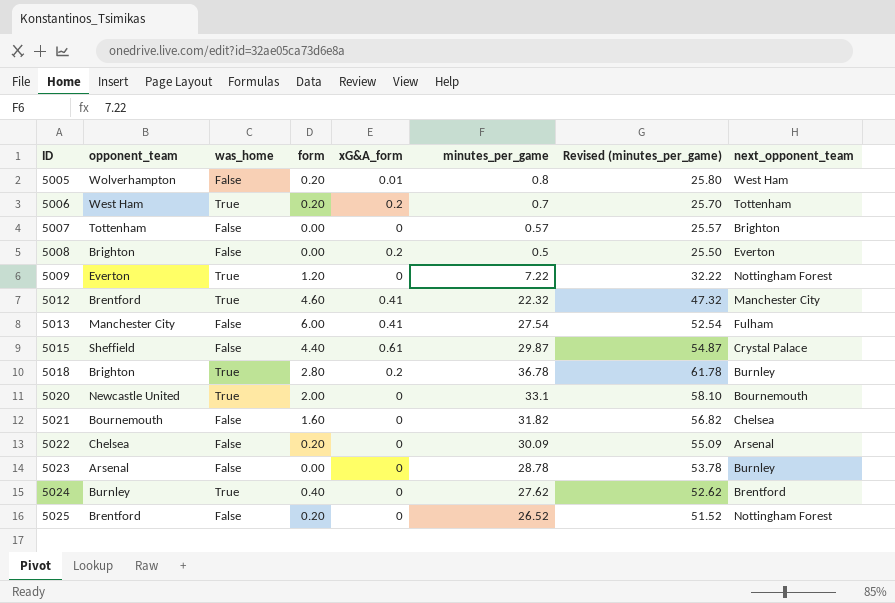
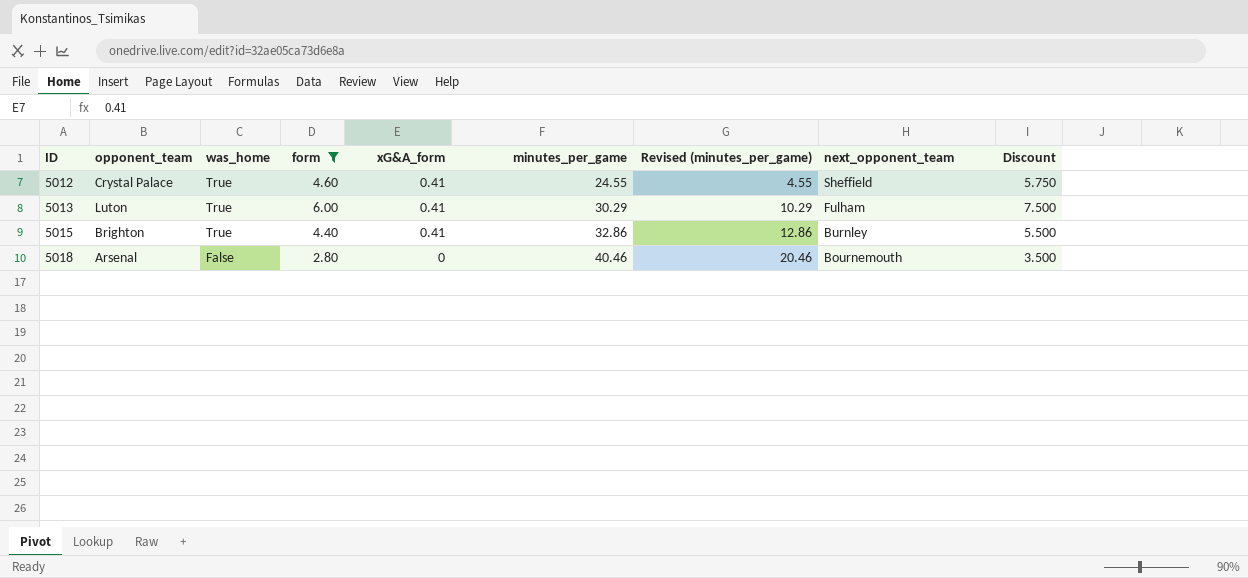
filter: none -> form >= 2.80
column Revised (minutes_per_game) | formula: [minutes_per_game] + 25 -> [minutes_per_game] - 20
column Discount | formula: none -> [form] * 1.25
5012 | opponent_team: Brentford -> Crystal Palace
5012 | minutes_per_game: 22.32 -> 24.55
5012 | next_opponent_team: Manchester City -> Sheffield
5013 | opponent_team: Manchester City -> Luton
5013 | was_home: False -> True
5013 | minutes_per_game: 27.54 -> 30.29
5015 | opponent_team: Sheffield -> Brighton
5015 | was_home: False -> True
5015 | xG&A_form: 0.61 -> 0.41
5015 | minutes_per_game: 29.87 -> 32.86
5015 | next_opponent_team: Crystal Palace -> Burnley
5018 | opponent_team: Brighton -> Arsenal
5018 | was_home: True -> False
5018 | xG&A_form: 0.2 -> 0
5018 | minutes_per_game: 36.78 -> 40.46
5018 | next_opponent_team: Burnley -> Bournemouth

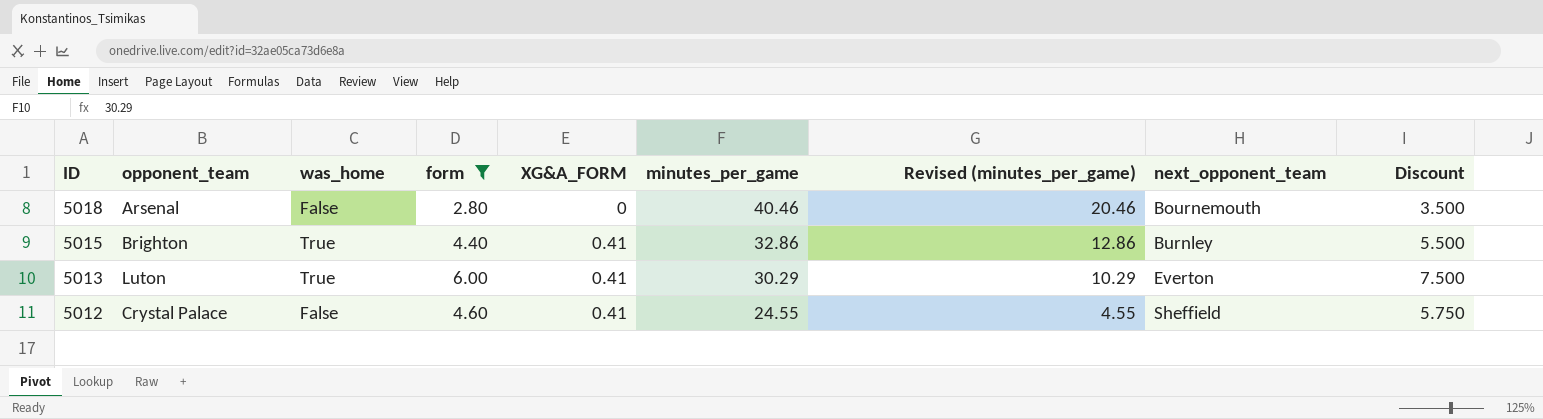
row order: ID ascending -> ID descending
column name: xG&A_form -> XG&A_FORM
5013 | next_opponent_team: Fulham -> Everton
5012 | was_home: True -> False

